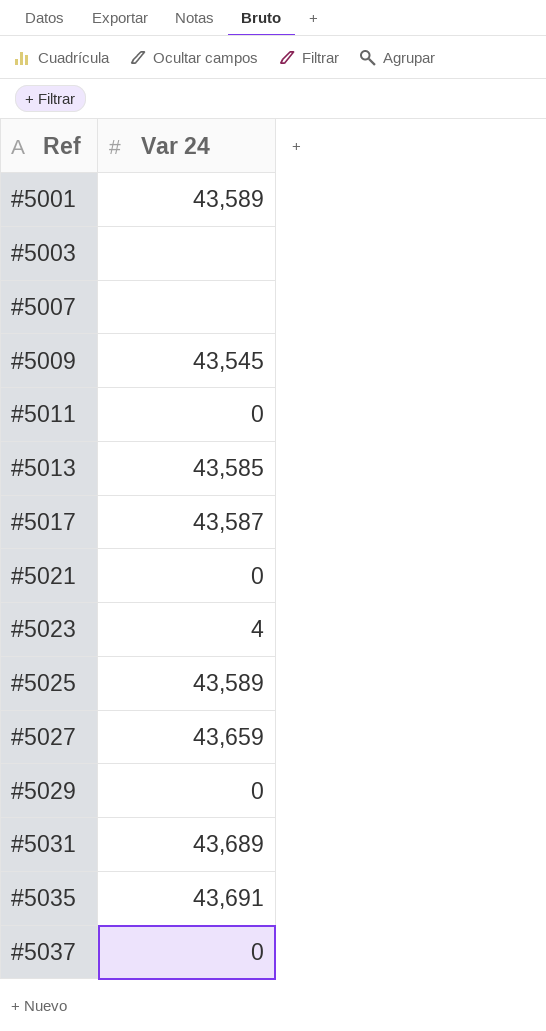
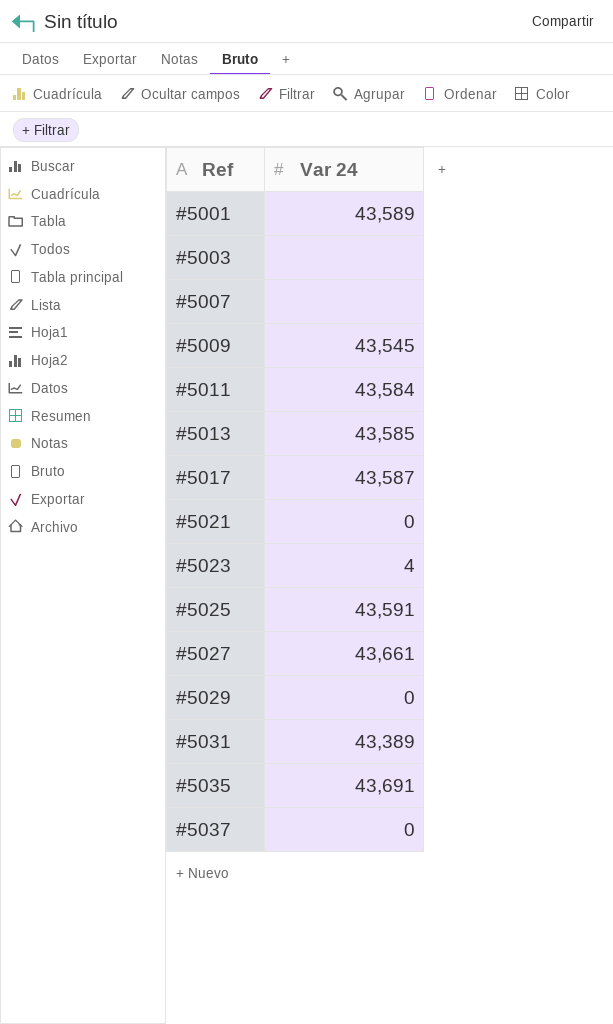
#5011 | Var 24: 0 -> 43,584
#5025 | Var 24: 43,589 -> 43,591
#5027 | Var 24: 43,659 -> 43,661
#5031 | Var 24: 43,689 -> 43,389

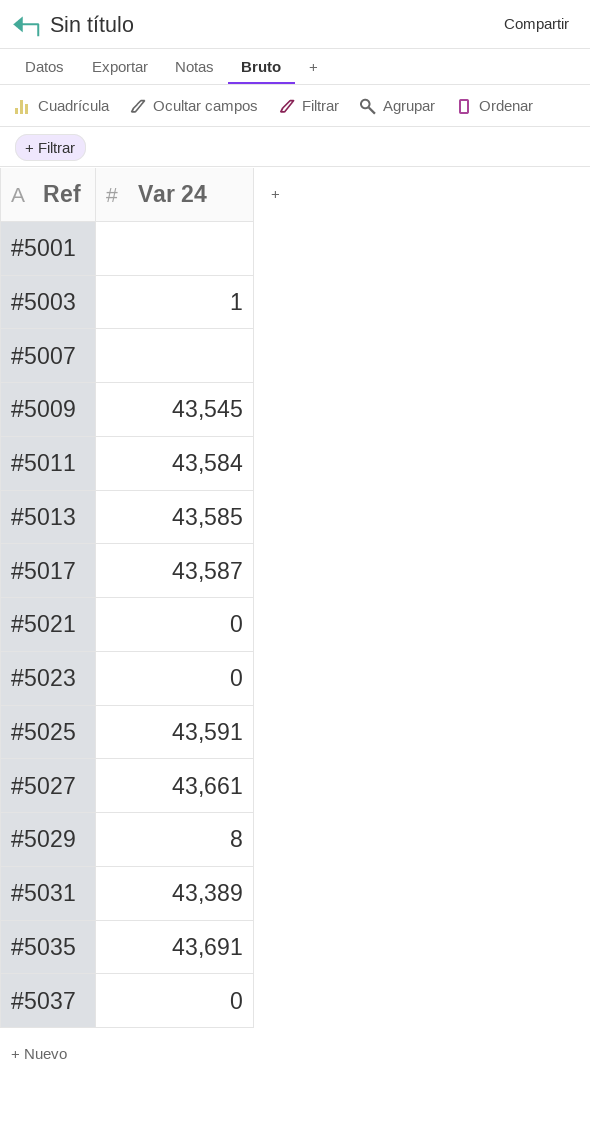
#5001 | Var 24: 43,589 -> none
#5003 | Var 24: none -> 1
#5023 | Var 24: 4 -> 0
#5029 | Var 24: 0 -> 8

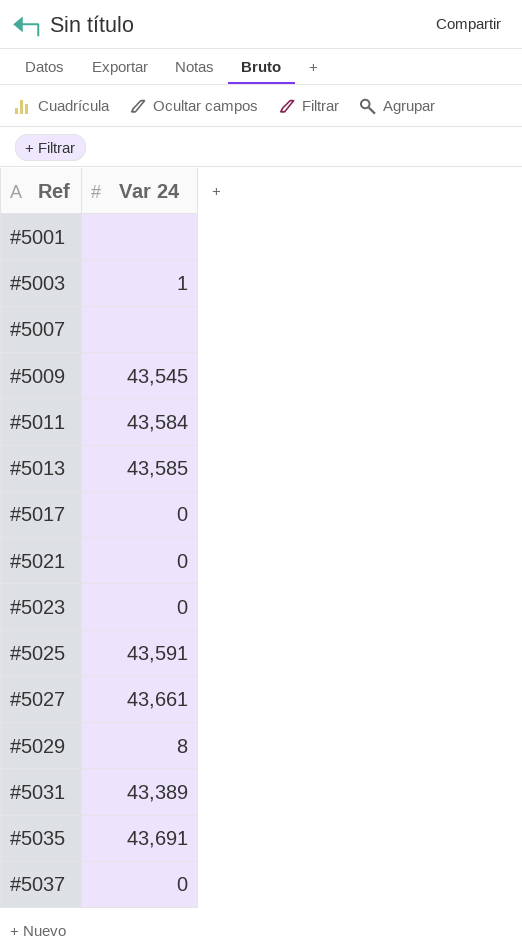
#5017 | Var 24: 43,587 -> 0

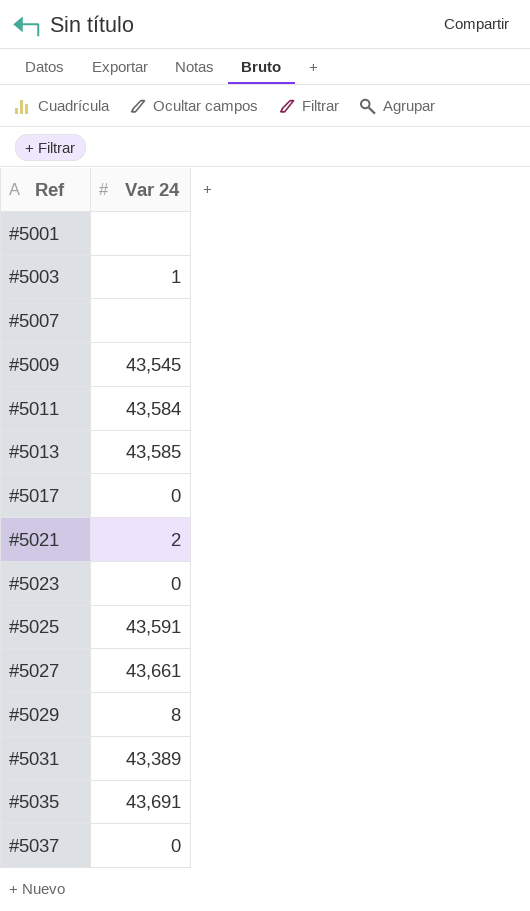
#5021 | Var 24: 0 -> 2

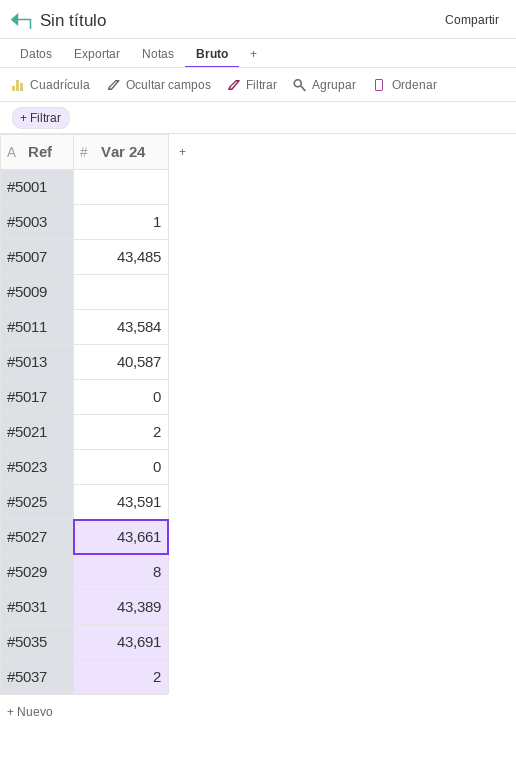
#5007 | Var 24: none -> 43,485
#5009 | Var 24: 43,545 -> none
#5013 | Var 24: 43,585 -> 40,587
#5037 | Var 24: 0 -> 2

